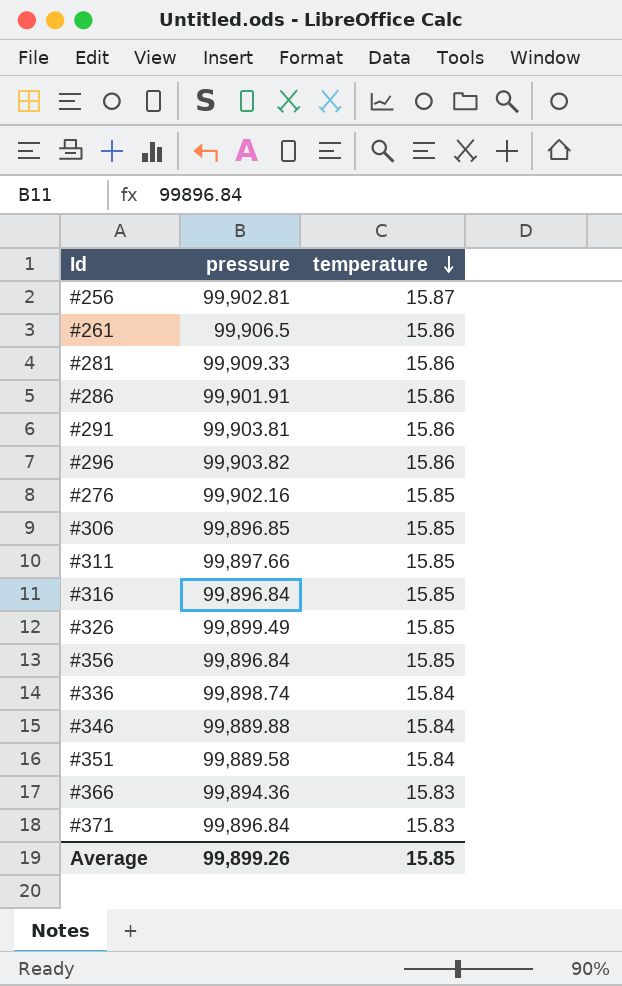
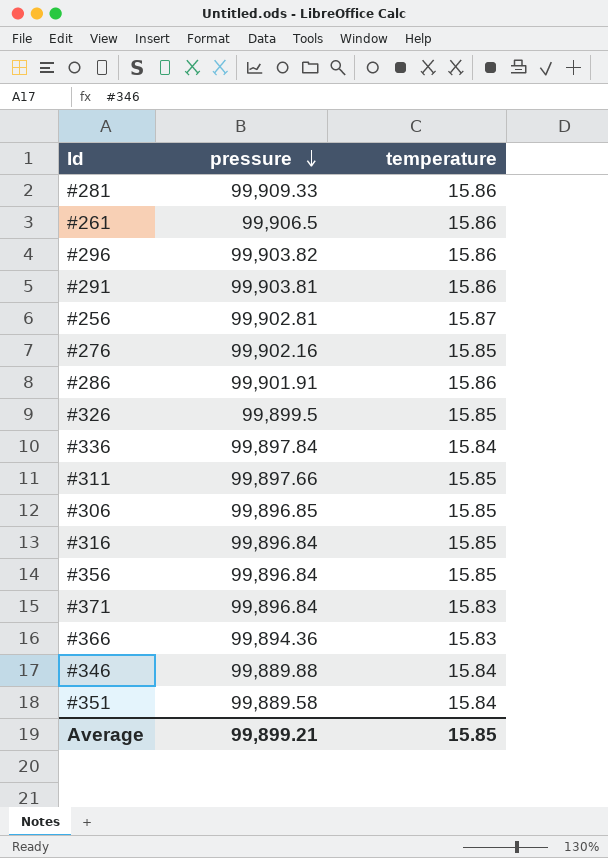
row order: temperature descending -> pressure descending
#326 | pressure: 99,899.49 -> 99,899.5
#336 | pressure: 99,898.74 -> 99,897.84
Average | pressure: 99,899.26 -> 99,899.21

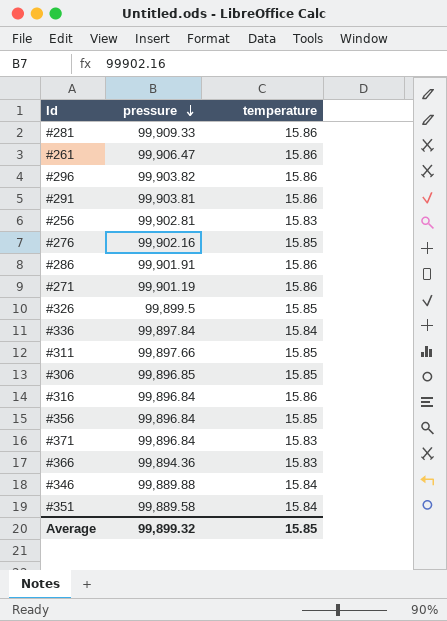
#261 | pressure: 99,906.5 -> 99,906.47
#256 | temperature: 15.87 -> 15.83
row #271: none -> 99,901.19 | 15.86
#316 | temperature: 15.85 -> 15.86
Average | pressure: 99,899.21 -> 99,899.32

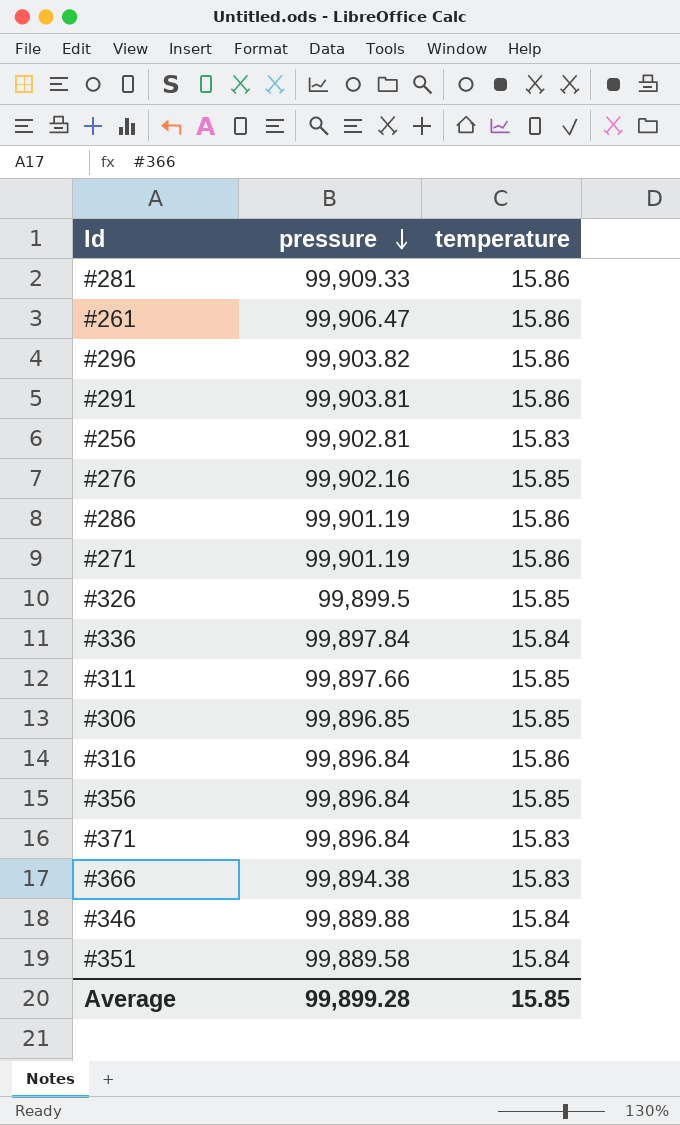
#286 | pressure: 99,901.91 -> 99,901.19
#366 | pressure: 99,894.36 -> 99,894.38
Average | pressure: 99,899.32 -> 99,899.28

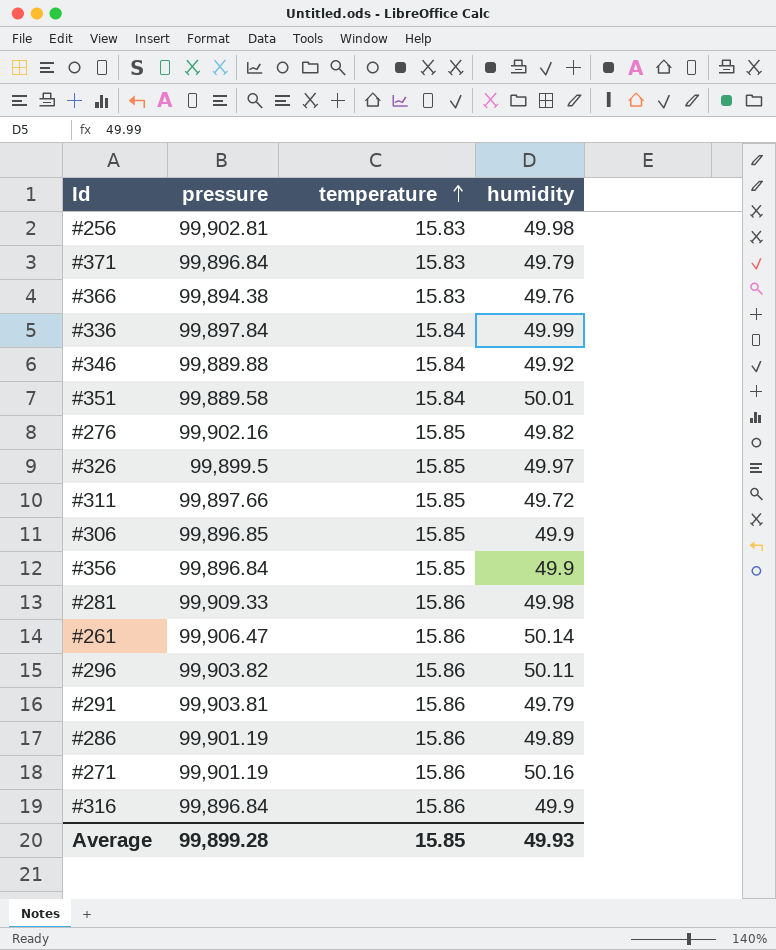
row order: pressure descending -> temperature ascending
column humidity | position: none -> 4

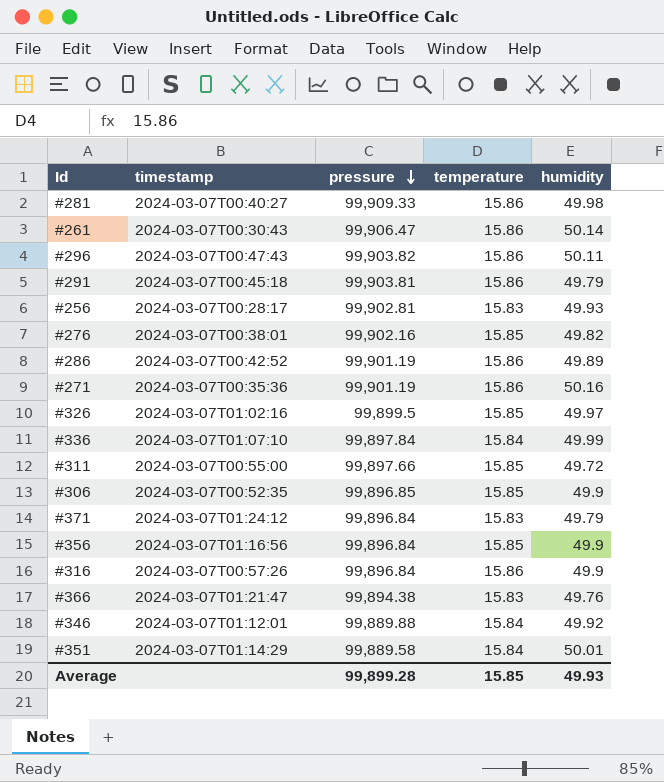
row order: temperature ascending -> pressure descending
column timestamp | position: none -> 2
#256 | humidity: 49.98 -> 49.93

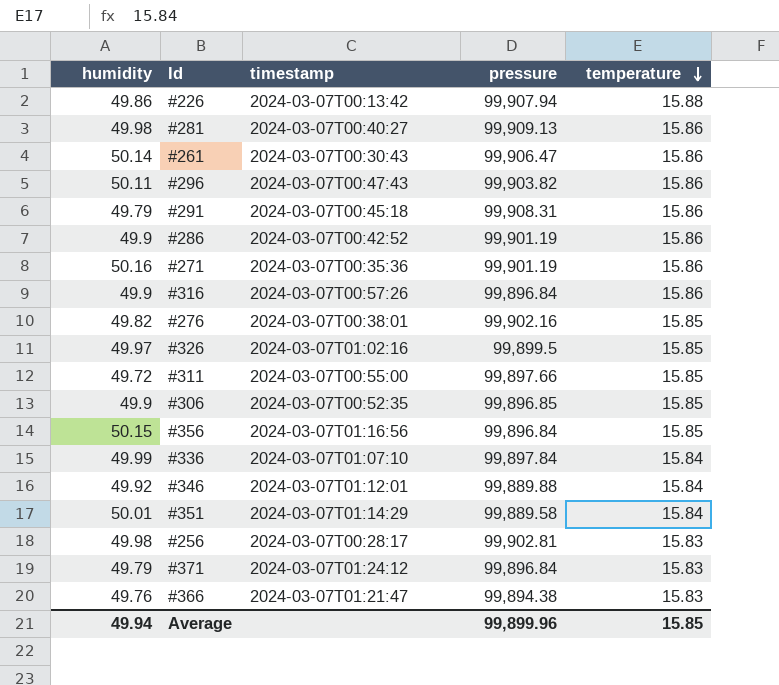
row order: pressure descending -> temperature descending
column humidity | position: 5 -> 1
row #226: none -> 49.86 | 2024-03-07T00:13:42 | 99,907.94 | 15.88
#281 | pressure: 99,909.33 -> 99,909.13
#291 | pressure: 99,903.81 -> 99,908.31
#286 | humidity: 49.89 -> 49.9
#356 | humidity: 49.9 -> 50.15
#256 | humidity: 49.93 -> 49.98
Average | humidity: 49.93 -> 49.94
Average | pressure: 99,899.28 -> 99,899.96

